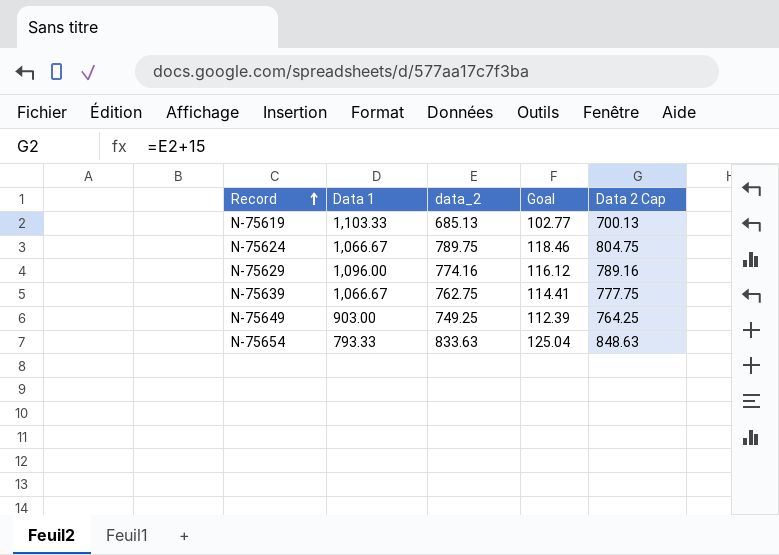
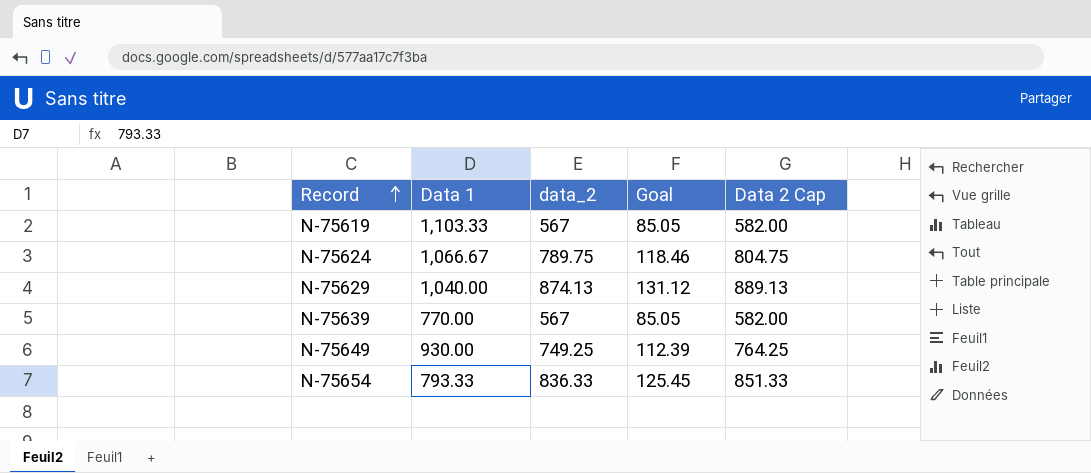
N-75619 | data_2: 685.13 -> 567
N-75619 | Goal: 102.77 -> 85.05
N-75619 | Data 2 Cap: 700.13 -> 582.00
N-75629 | Data 1: 1,096.00 -> 1,040.00
N-75629 | data_2: 774.16 -> 874.13
N-75629 | Goal: 116.12 -> 131.12
N-75629 | Data 2 Cap: 789.16 -> 889.13
N-75639 | Data 1: 1,066.67 -> 770.00
N-75639 | data_2: 762.75 -> 567
N-75639 | Goal: 114.41 -> 85.05
N-75639 | Data 2 Cap: 777.75 -> 582.00
N-75649 | Data 1: 903.00 -> 930.00
N-75654 | data_2: 833.63 -> 836.33
N-75654 | Goal: 125.04 -> 125.45
N-75654 | Data 2 Cap: 848.63 -> 851.33

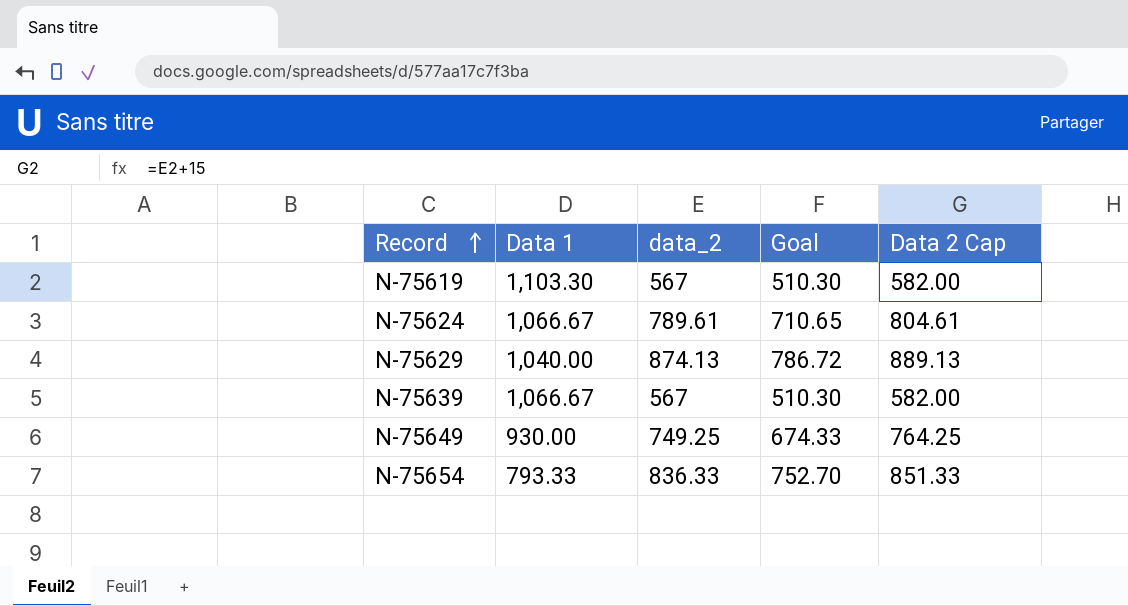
column Goal | formula: [data_2] * 0.15 -> [data_2] * 0.9
N-75619 | Data 1: 1,103.33 -> 1,103.30
N-75624 | data_2: 789.75 -> 789.61
N-75624 | Data 2 Cap: 804.75 -> 804.61
N-75639 | Data 1: 770.00 -> 1,066.67

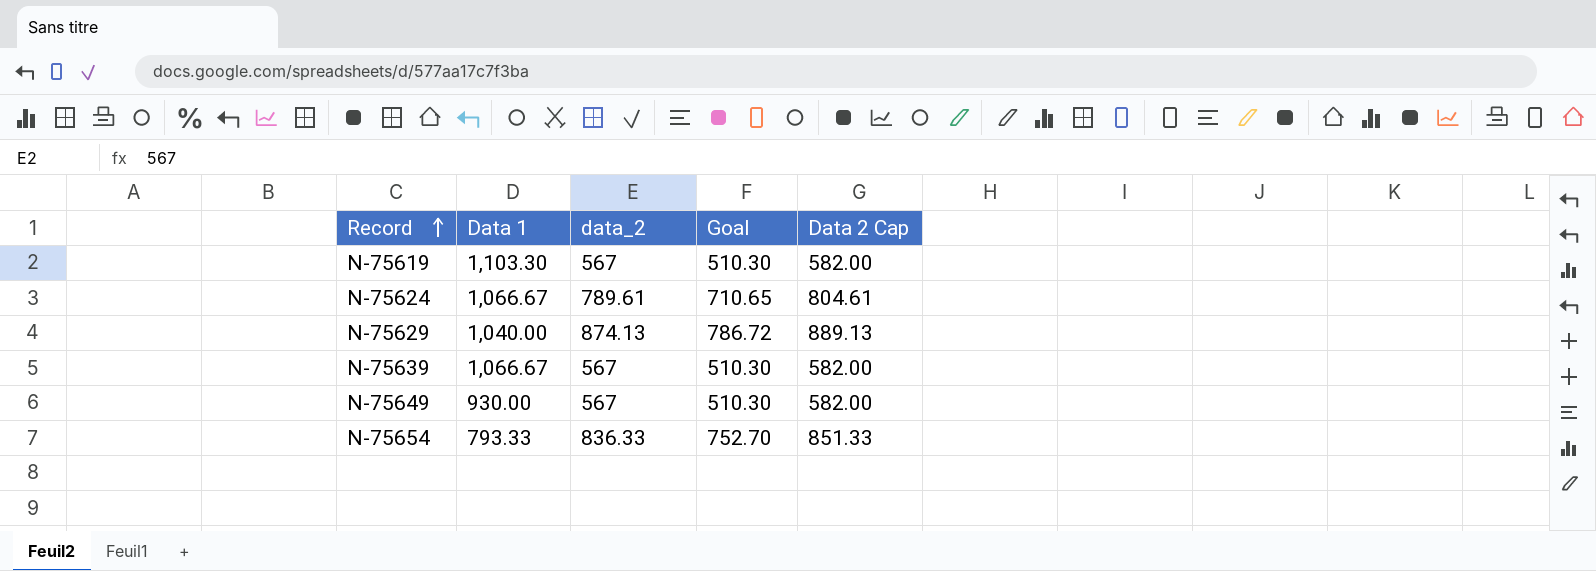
N-75649 | data_2: 749.25 -> 567
N-75649 | Goal: 674.33 -> 510.30
N-75649 | Data 2 Cap: 764.25 -> 582.00

